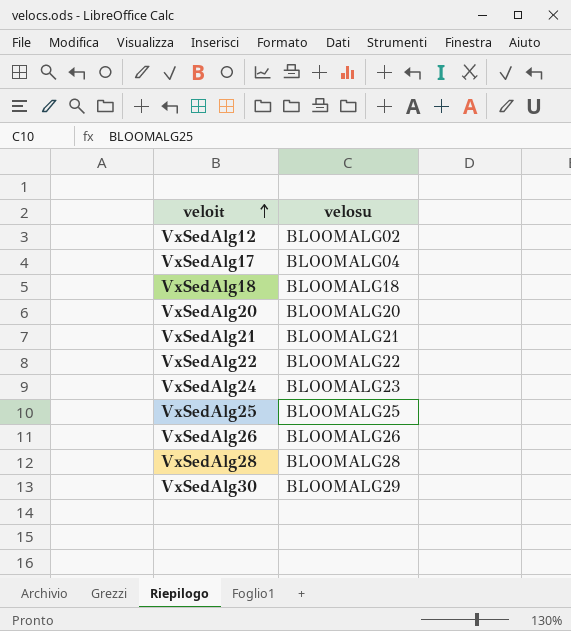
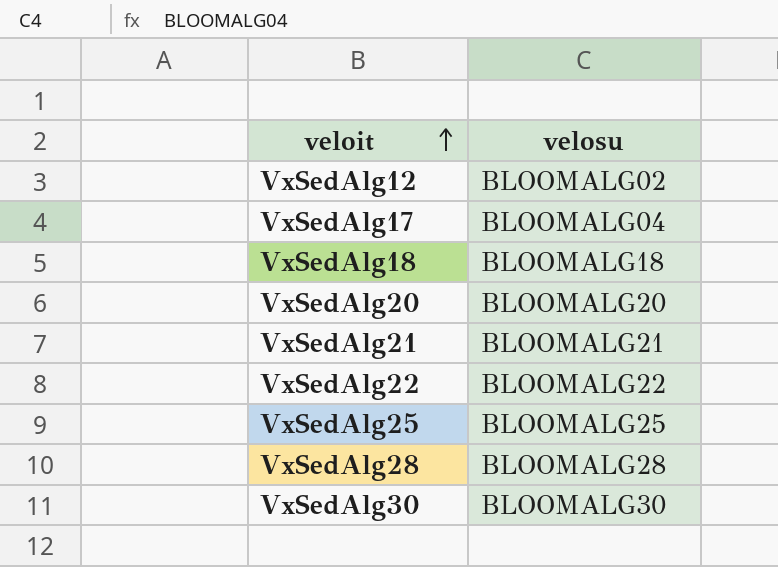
row VxSedAlg24: BLOOMALG23 -> none
row VxSedAlg26: BLOOMALG26 -> none
VxSedAlg30 | velosu: BLOOMALG29 -> BLOOMALG30

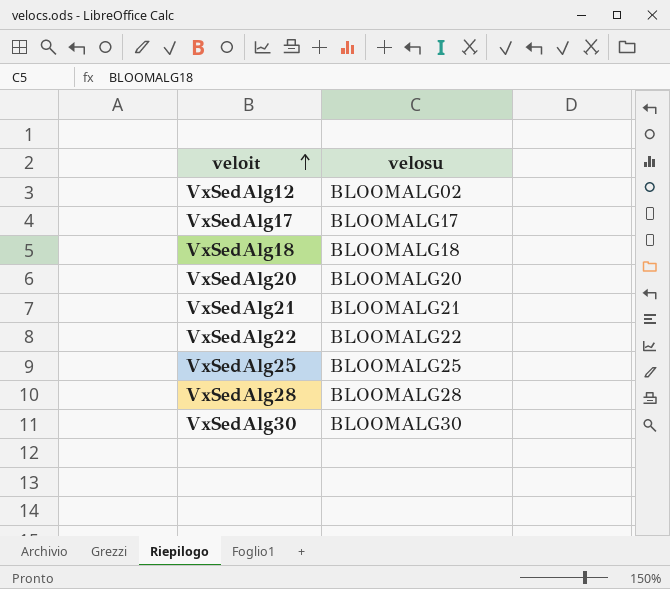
VxSedAlg17 | velosu: BLOOMALG04 -> BLOOMALG17

